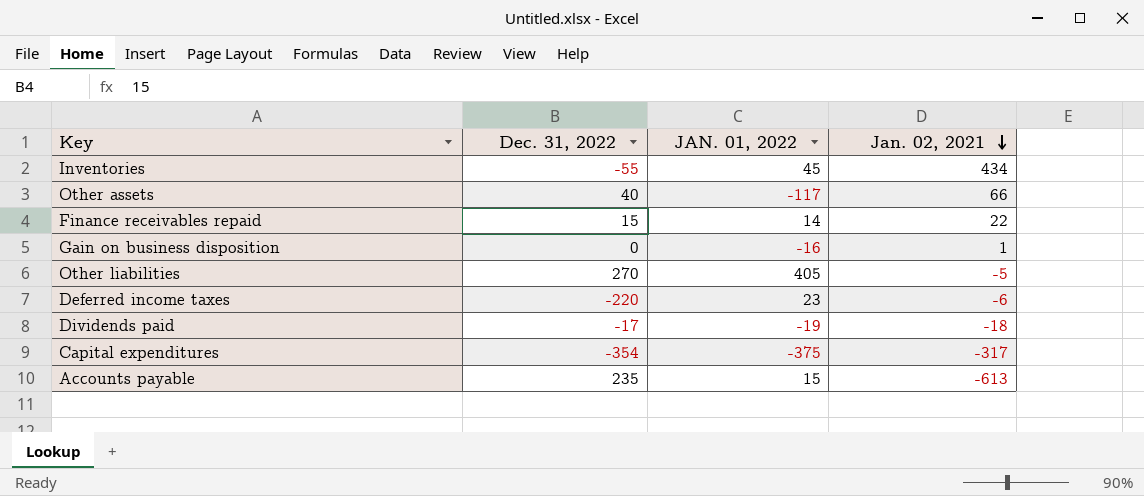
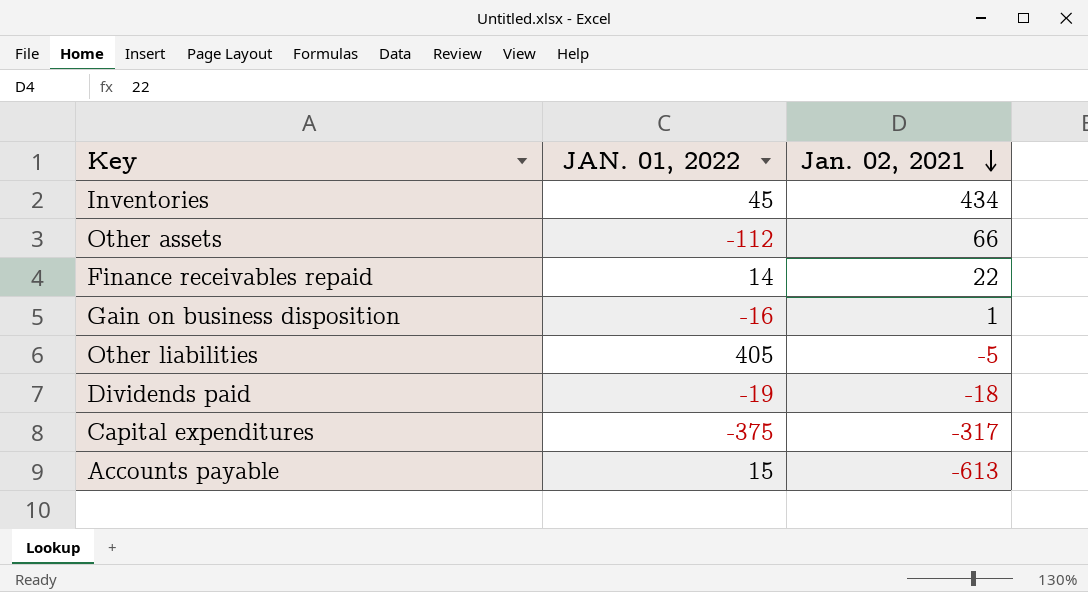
column Dec. 31, 2022 | position: 2 -> none
row Deferred income taxes: -220 | 23 | -6 -> none
Other assets | JAN. 01, 2022: -117 -> -112

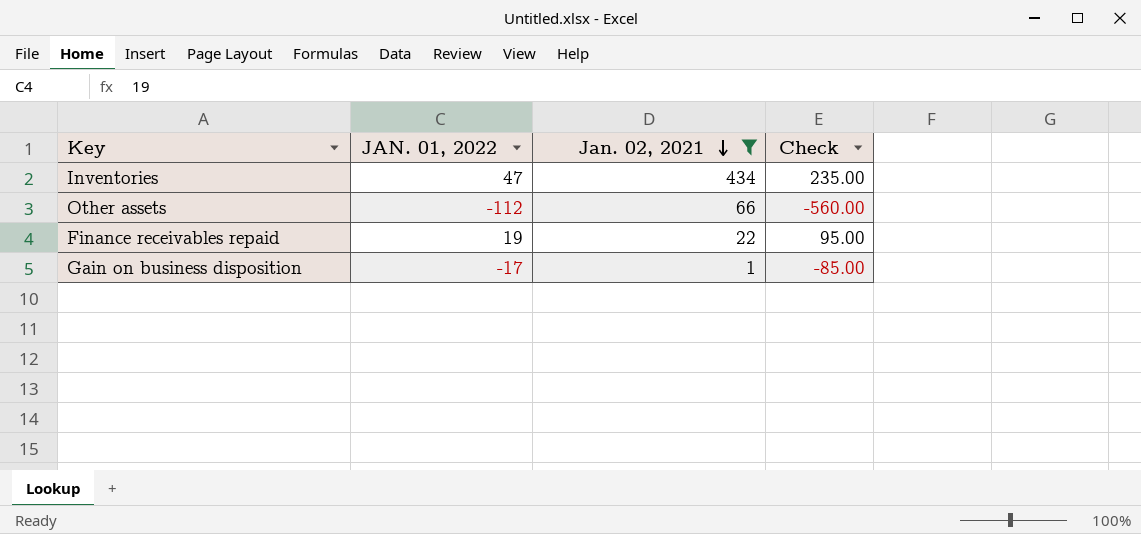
filter: none -> Jan. 02, 2021 >= 1
column Check | formula: none -> [JAN. 01, 2022] * 5
Inventories | JAN. 01, 2022: 45 -> 47
Finance receivables repaid | JAN. 01, 2022: 14 -> 19
Gain on business disposition | JAN. 01, 2022: -16 -> -17

